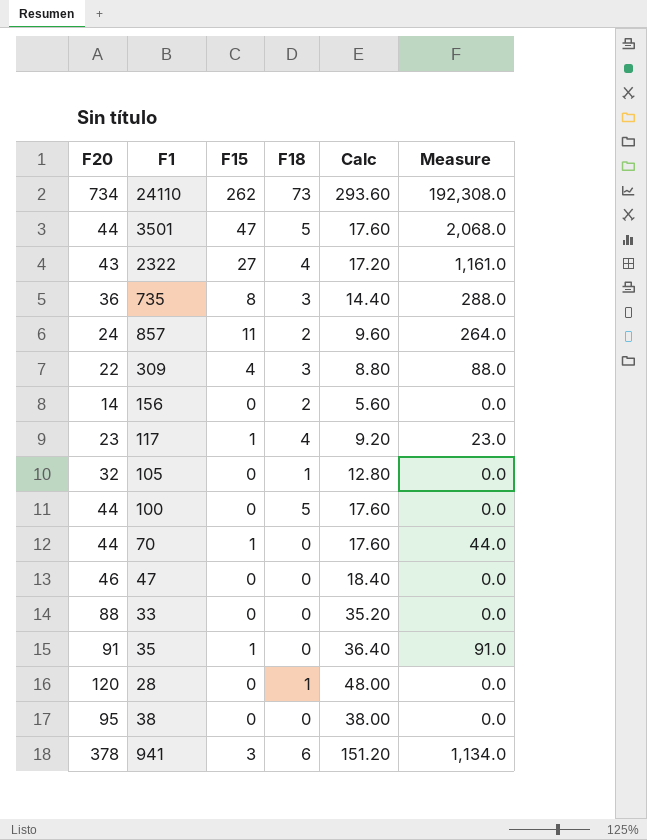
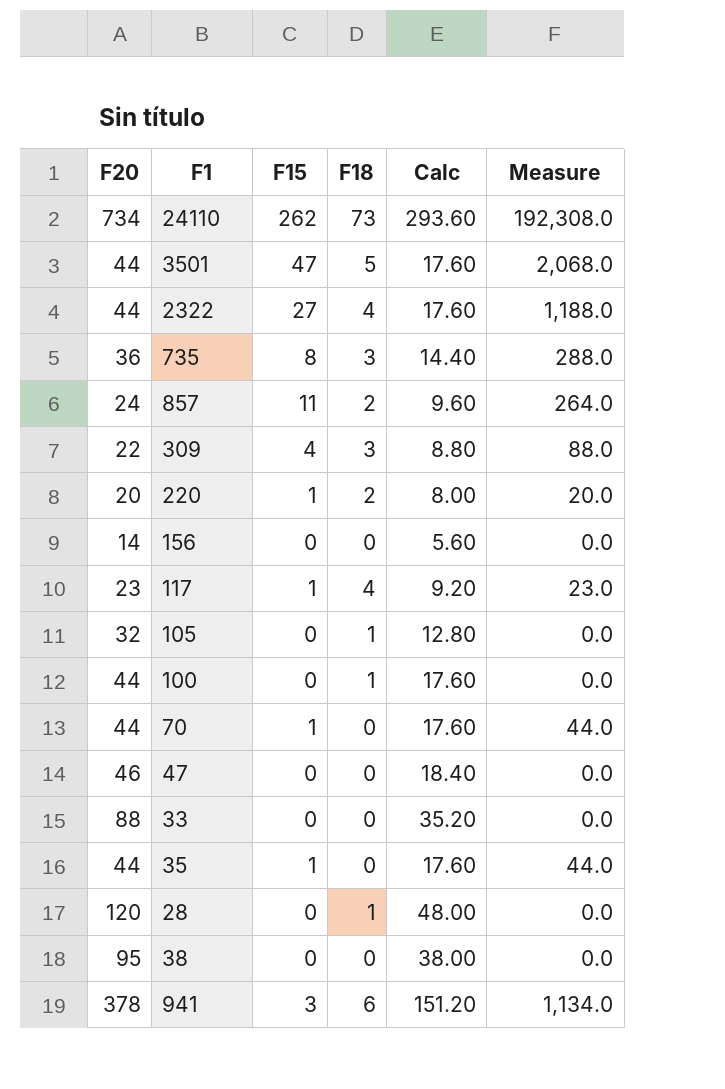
2322 | F20: 43 -> 44
2322 | Calc: 17.20 -> 17.60
2322 | Measure: 1,161.0 -> 1,188.0
row 220: none -> 20 | 1 | 2 | 8.00 | 20.0
156 | F18: 2 -> 0
100 | F18: 5 -> 1
35 | F20: 91 -> 44
35 | Calc: 36.40 -> 17.60
35 | Measure: 91.0 -> 44.0

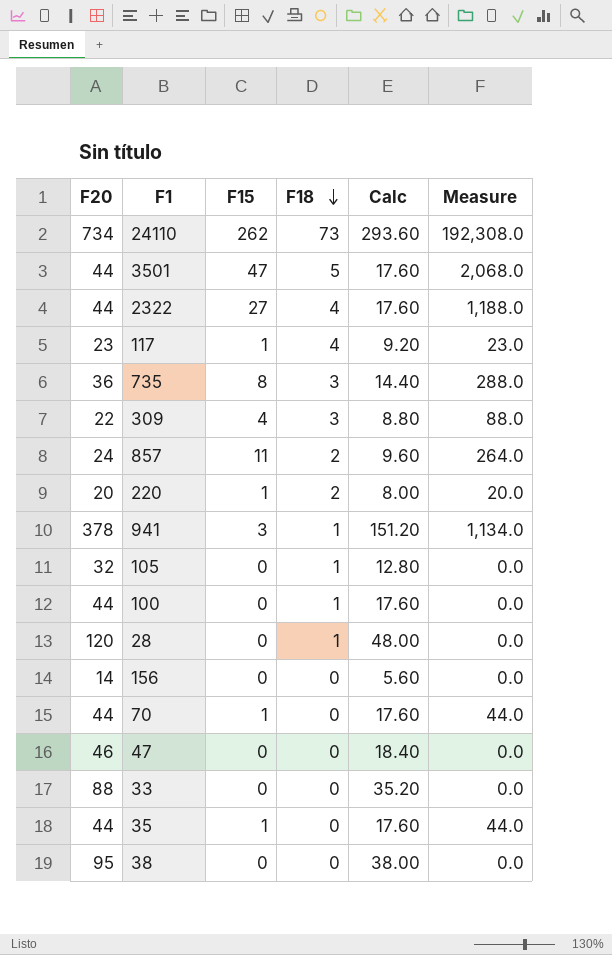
row order: none -> F18 descending
941 | F18: 6 -> 1

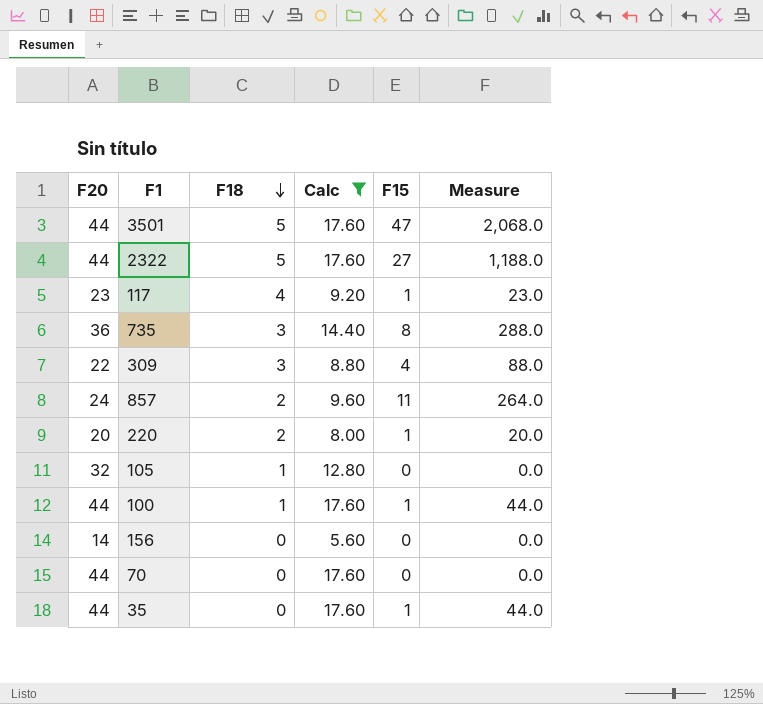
filter: none -> Calc <= 17.60
column F15 | position: 3 -> 5
2322 | F18: 4 -> 5
100 | F15: 0 -> 1
100 | Measure: 0.0 -> 44.0
70 | F15: 1 -> 0
70 | Measure: 44.0 -> 0.0

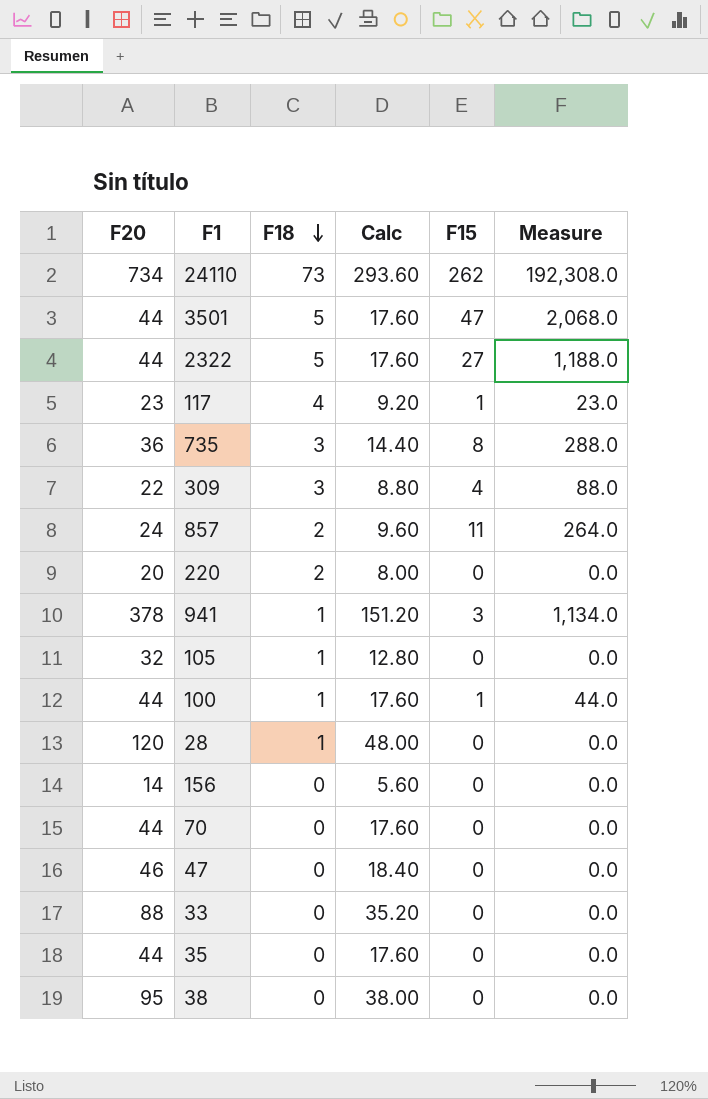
filter: Calc <= 17.60 -> none
220 | F15: 1 -> 0
220 | Measure: 20.0 -> 0.0
35 | F15: 1 -> 0
35 | Measure: 44.0 -> 0.0

